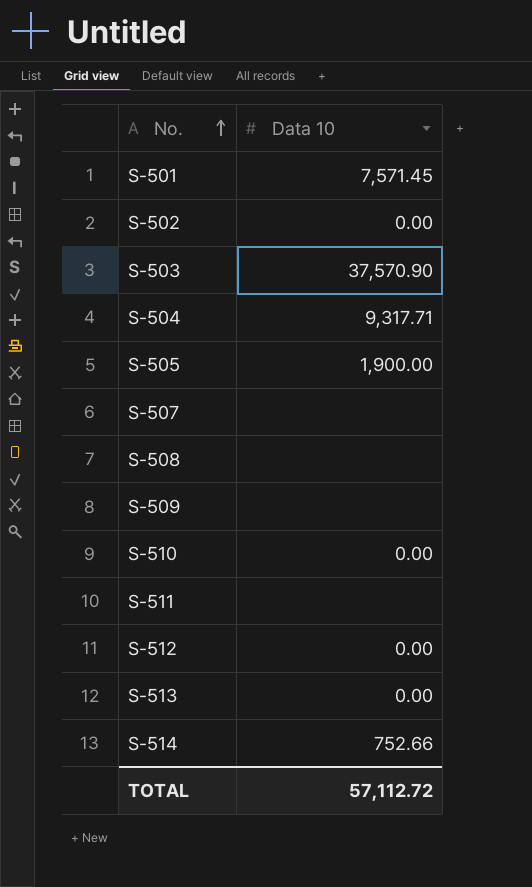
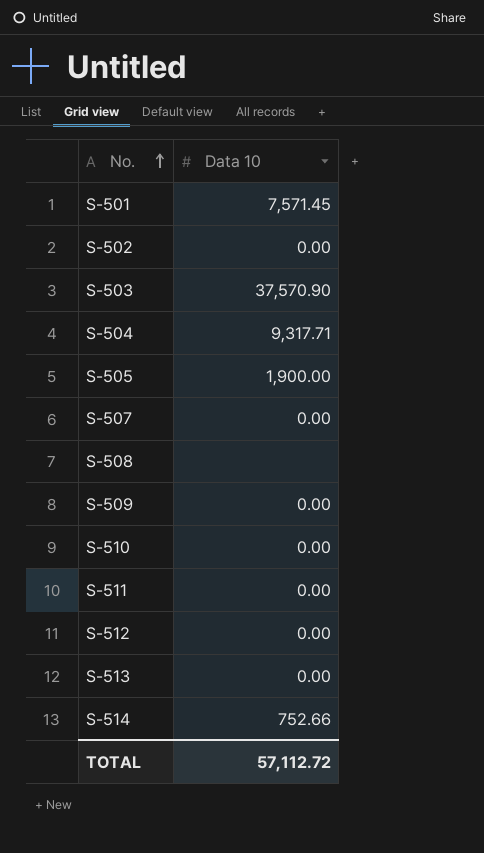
S-507 | Data 10: none -> 0.00
S-509 | Data 10: none -> 0.00
S-511 | Data 10: none -> 0.00

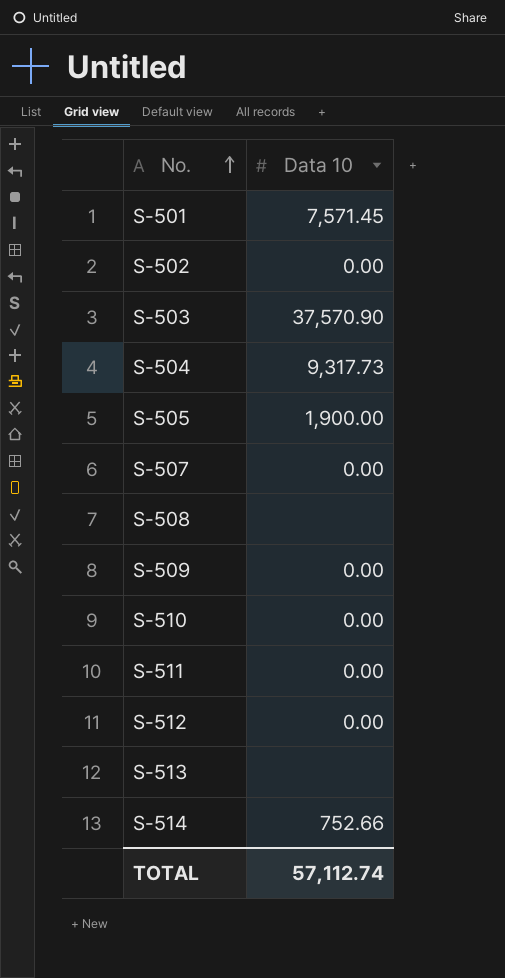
S-504 | Data 10: 9,317.71 -> 9,317.73
S-513 | Data 10: 0.00 -> none
TOTAL | Data 10: 57,112.72 -> 57,112.74

